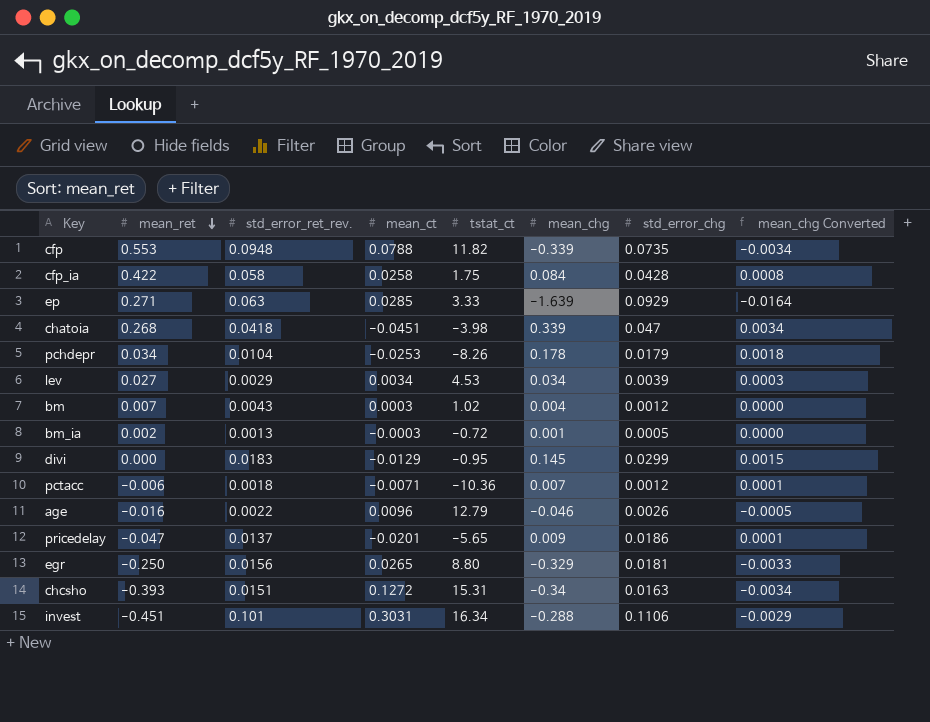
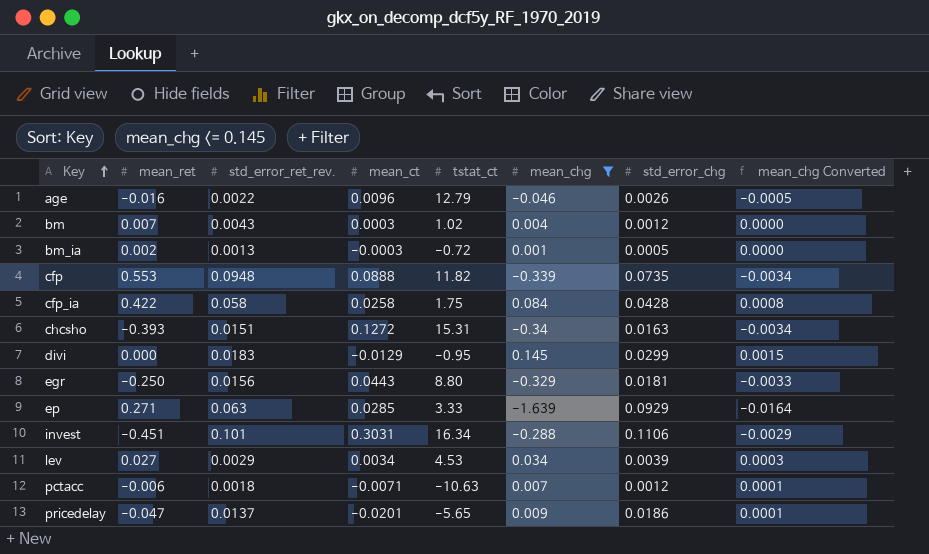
filter: none -> mean_chg <= 0.145
row order: mean_ret descending -> Key ascending
cfp | mean_ct: 0.0788 -> 0.0888
egr | mean_ct: 0.0265 -> 0.0443
pctacc | tstat_ct: -10.36 -> -10.63

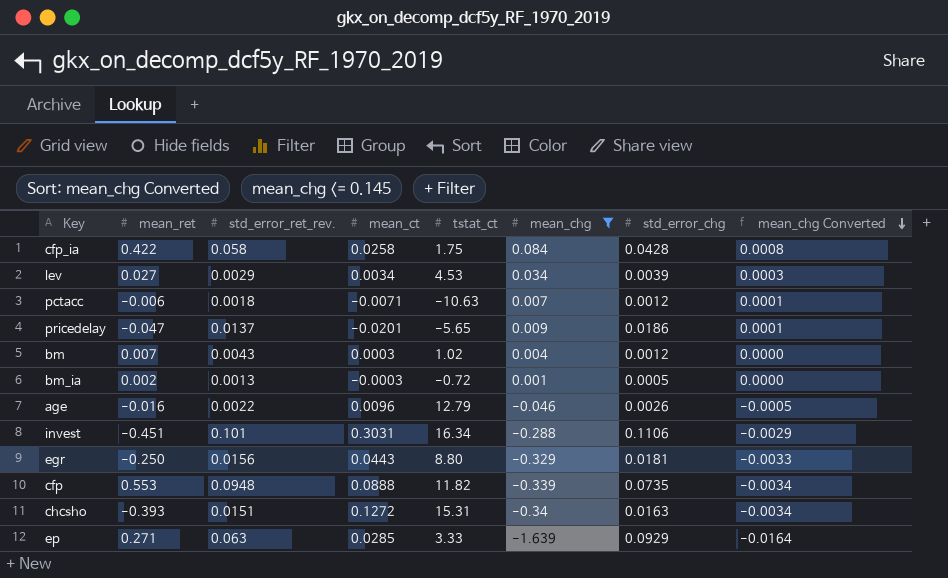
row order: Key ascending -> mean_chg Converted descending
row divi: 0.000 | 0.0183 | -0.0129 | -0.95 | 0.145 | 0.0299 | 0.0015 -> none

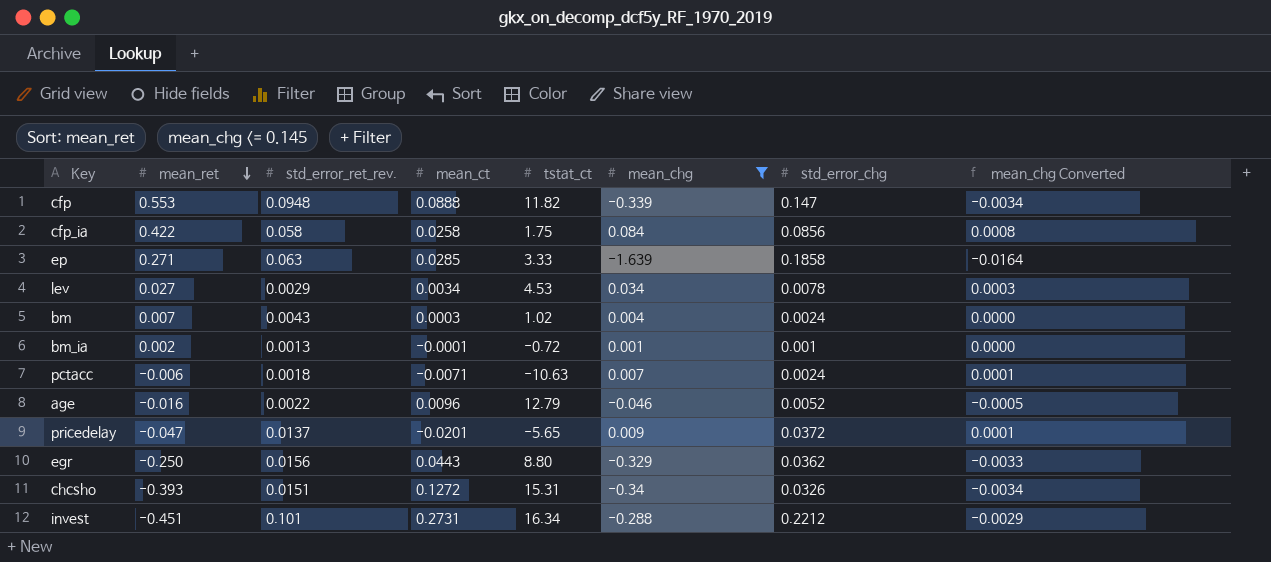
row order: mean_chg Converted descending -> mean_ret descending
cfp | std_error_chg: 0.0735 -> 0.147
cfp_ia | std_error_chg: 0.0428 -> 0.0856
ep | std_error_chg: 0.0929 -> 0.1858
lev | std_error_chg: 0.0039 -> 0.0078
bm | std_error_chg: 0.0012 -> 0.0024
bm_ia | mean_ct: -0.0003 -> -0.0001
bm_ia | std_error_chg: 0.0005 -> 0.001
pctacc | std_error_chg: 0.0012 -> 0.0024
age | std_error_chg: 0.0026 -> 0.0052
pricedelay | std_error_chg: 0.0186 -> 0.0372
egr | std_error_chg: 0.0181 -> 0.0362
chcsho | std_error_chg: 0.0163 -> 0.0326
invest | mean_ct: 0.3031 -> 0.2731
invest | std_error_chg: 0.1106 -> 0.2212

